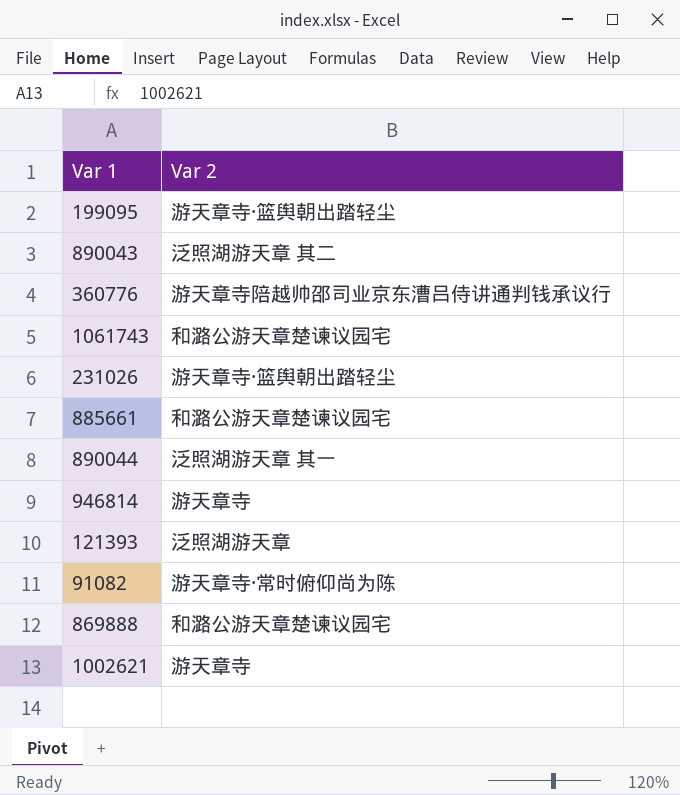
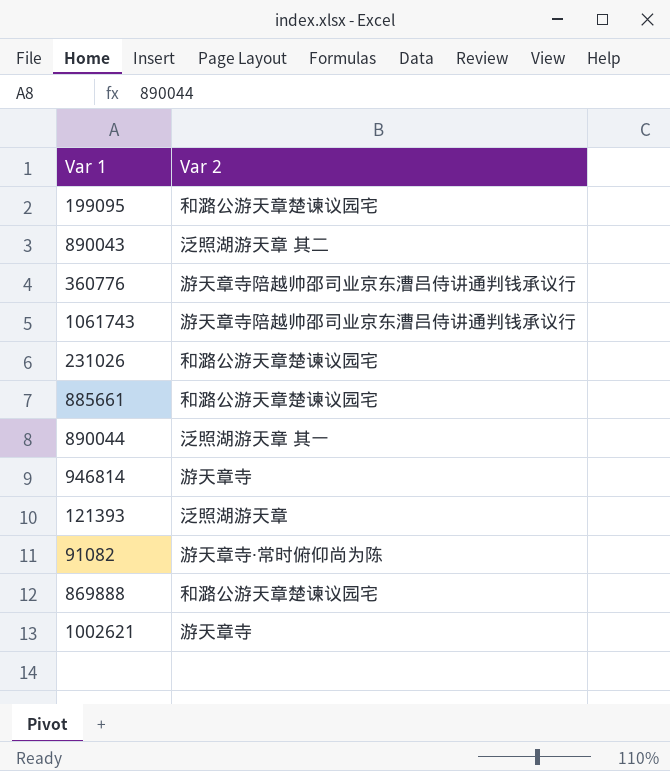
199095 | Var 2: 游天章寺·篮舆朝出踏轻尘 -> 和潞公游天章楚谏议园宅
1061743 | Var 2: 和潞公游天章楚谏议园宅 -> 游天章寺陪越帅邵司业京东漕吕侍讲通判钱承议行
231026 | Var 2: 游天章寺·篮舆朝出踏轻尘 -> 和潞公游天章楚谏议园宅

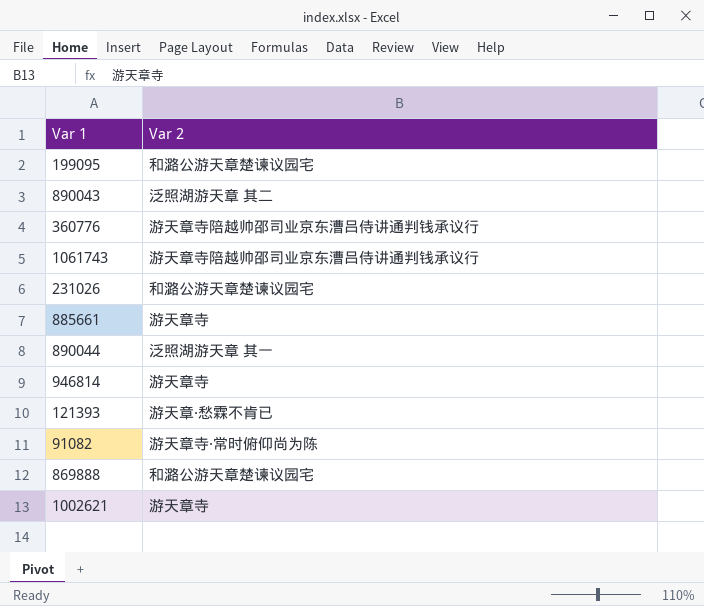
885661 | Var 2: 和潞公游天章楚谏议园宅 -> 游天章寺
121393 | Var 2: 泛照湖游天章 -> 游天章·愁霖不肯已

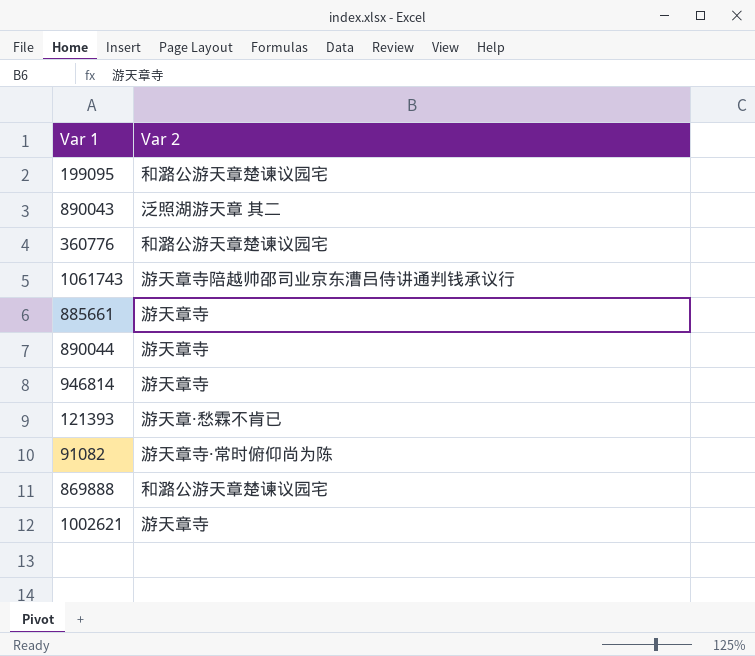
row 231026: 和潞公游天章楚谏议园宅 -> none
360776 | Var 2: 游天章寺陪越帅邵司业京东漕吕侍讲通判钱承议行 -> 和潞公游天章楚谏议园宅
890044 | Var 2: 泛照湖游天章 其一 -> 游天章寺

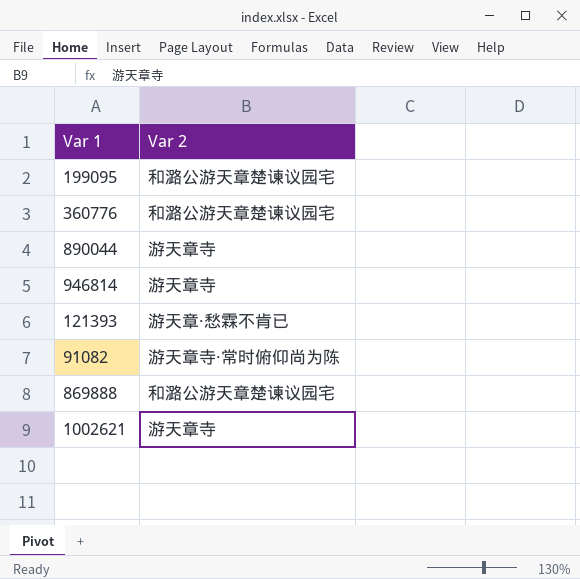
row 890043: 泛照湖游天章 其二 -> none
row 1061743: 游天章寺陪越帅邵司业京东漕吕侍讲通判钱承议行 -> none
row 885661: 游天章寺 -> none

